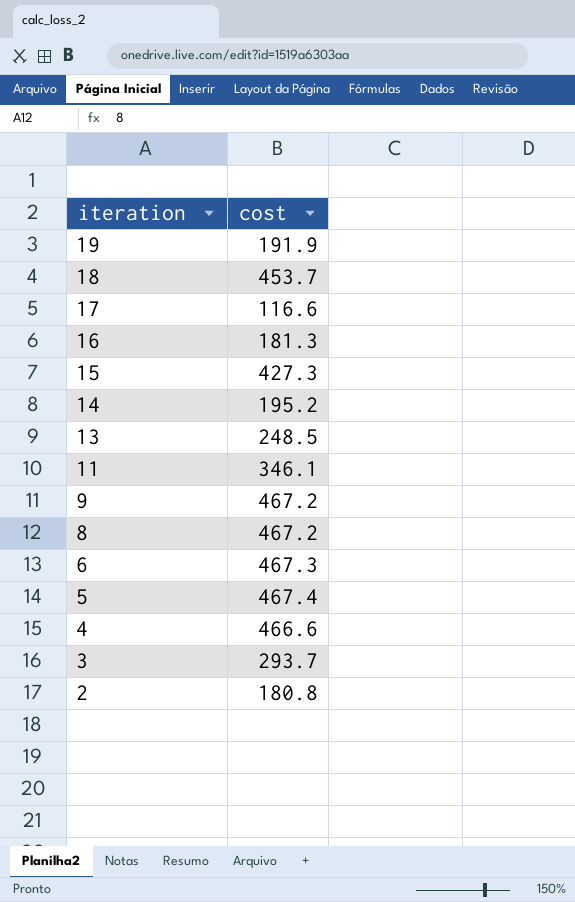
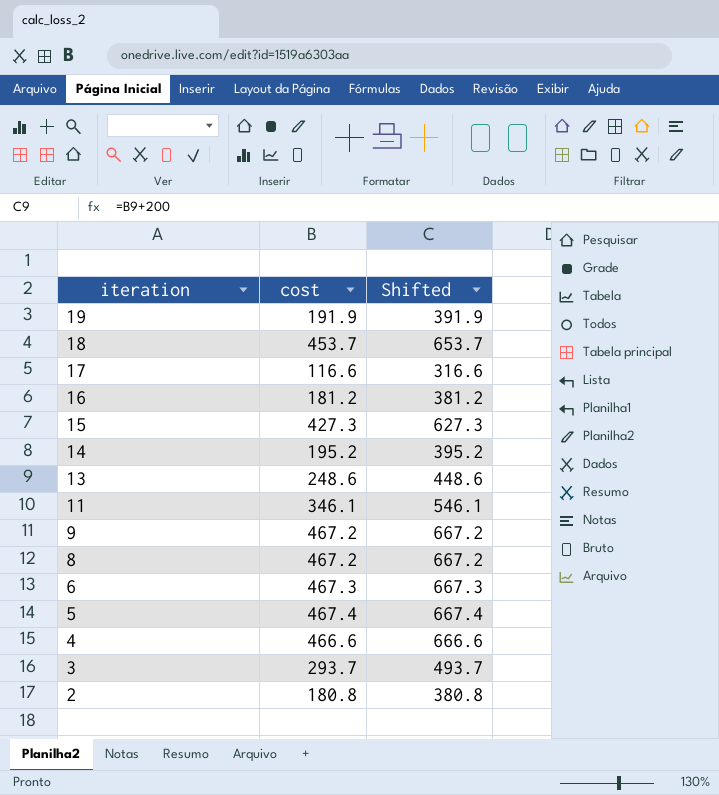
column Shifted | formula: none -> [cost] + 200
16 | cost: 181.3 -> 181.2
13 | cost: 248.5 -> 248.6

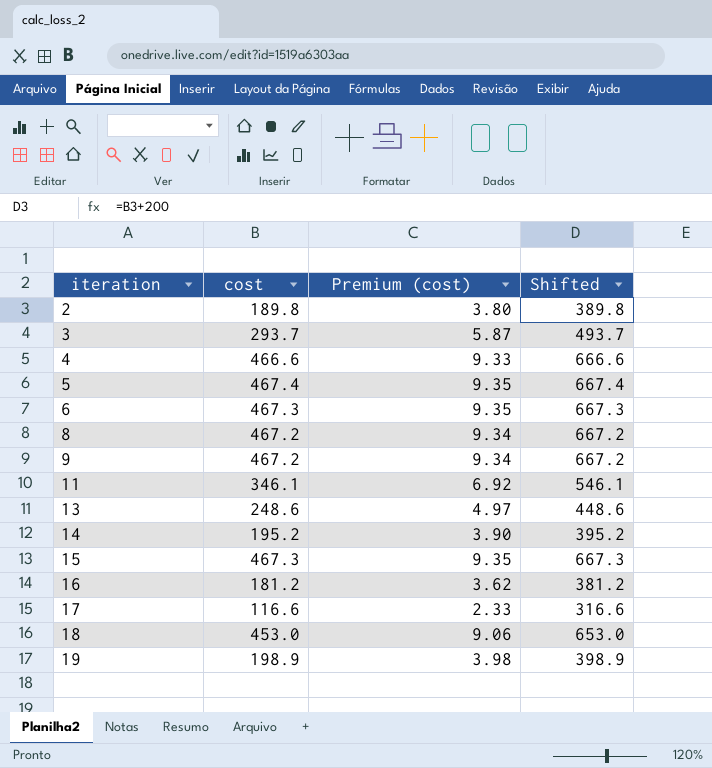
row order: iteration descending -> iteration ascending
column Premium (cost) | formula: none -> [cost] * 0.02
2 | cost: 180.8 -> 189.8
2 | Shifted: 380.8 -> 389.8
15 | cost: 427.3 -> 467.3
15 | Shifted: 627.3 -> 667.3
18 | cost: 453.7 -> 453.0
18 | Shifted: 653.7 -> 653.0
19 | cost: 191.9 -> 198.9
19 | Shifted: 391.9 -> 398.9

